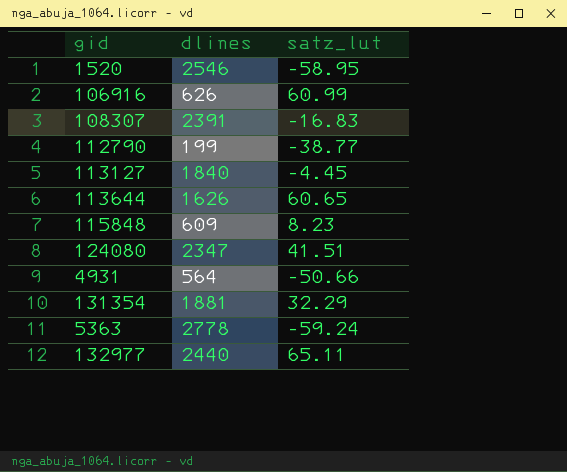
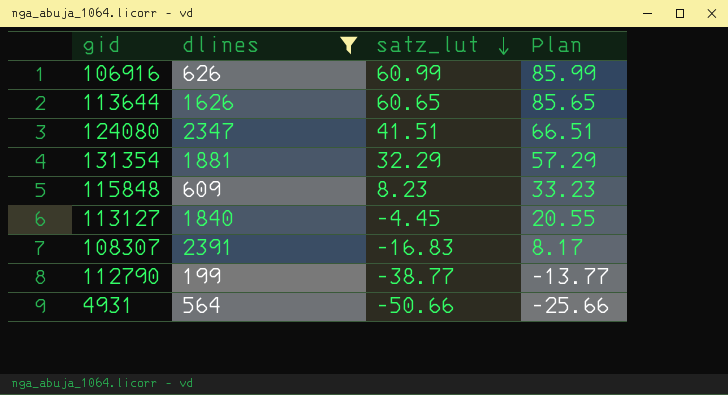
filter: none -> dlines <= 2391
row order: none -> satz_lut descending
column Plan | formula: none -> [satz_lut] + 25

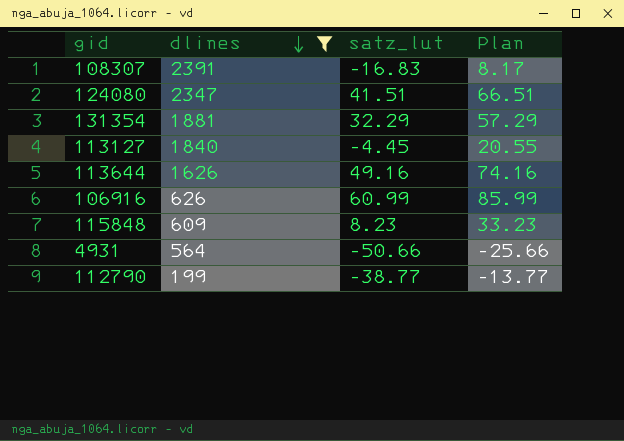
row order: satz_lut descending -> dlines descending
113644 | satz_lut: 60.65 -> 49.16
113644 | Plan: 85.65 -> 74.16

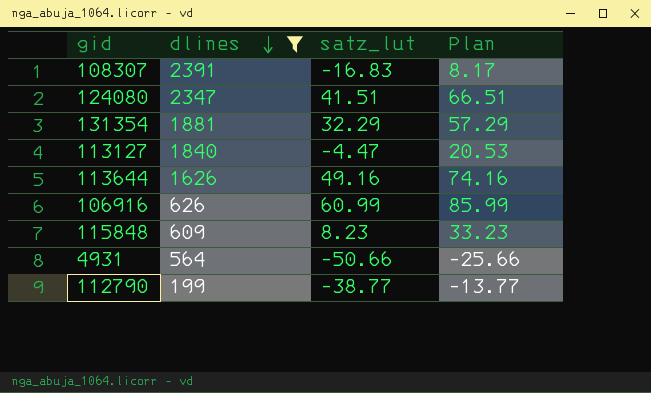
113127 | satz_lut: -4.45 -> -4.47
113127 | Plan: 20.55 -> 20.53

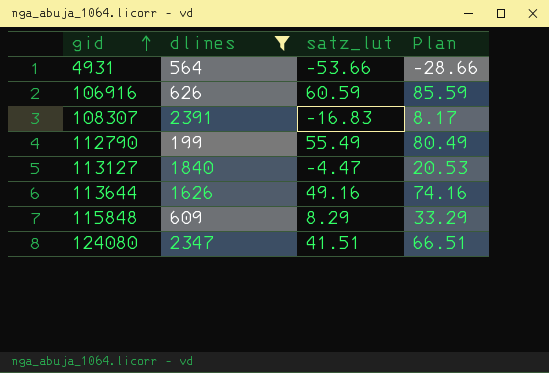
row order: dlines descending -> gid ascending
row 131354: 1881 | 32.29 | 57.29 -> none
4931 | satz_lut: -50.66 -> -53.66
4931 | Plan: -25.66 -> -28.66
106916 | satz_lut: 60.99 -> 60.59
106916 | Plan: 85.99 -> 85.59
112790 | satz_lut: -38.77 -> 55.49
112790 | Plan: -13.77 -> 80.49
115848 | satz_lut: 8.23 -> 8.29
115848 | Plan: 33.23 -> 33.29

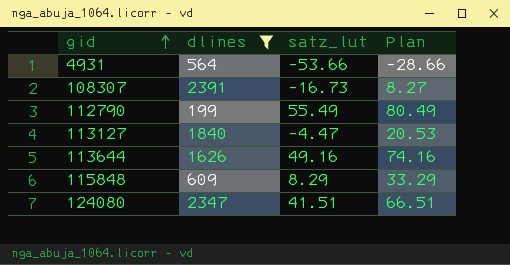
row 106916: 626 | 60.59 | 85.59 -> none
108307 | satz_lut: -16.83 -> -16.73
108307 | Plan: 8.17 -> 8.27

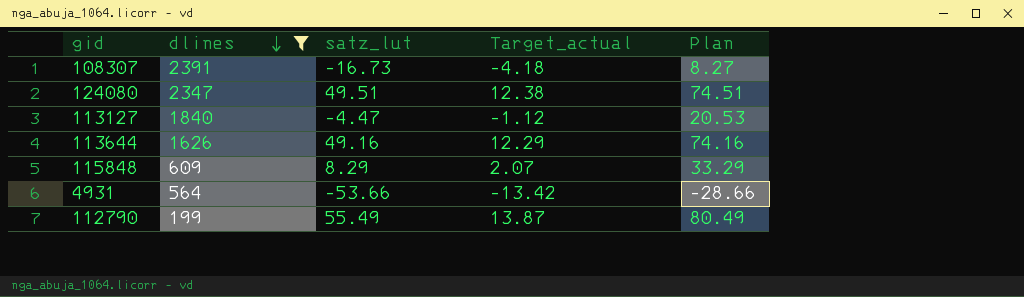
row order: gid ascending -> dlines descending
column Target_actual | formula: none -> [satz_lut] * 0.25
124080 | satz_lut: 41.51 -> 49.51
124080 | Plan: 66.51 -> 74.51

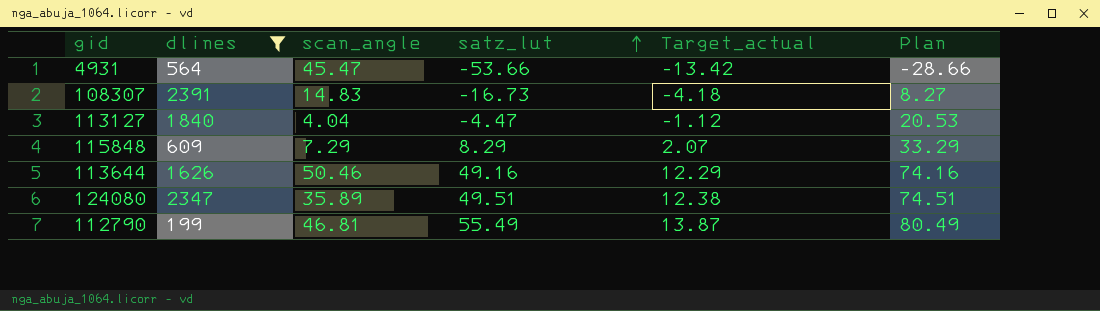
row order: dlines descending -> satz_lut ascending
column scan_angle | position: none -> 3

